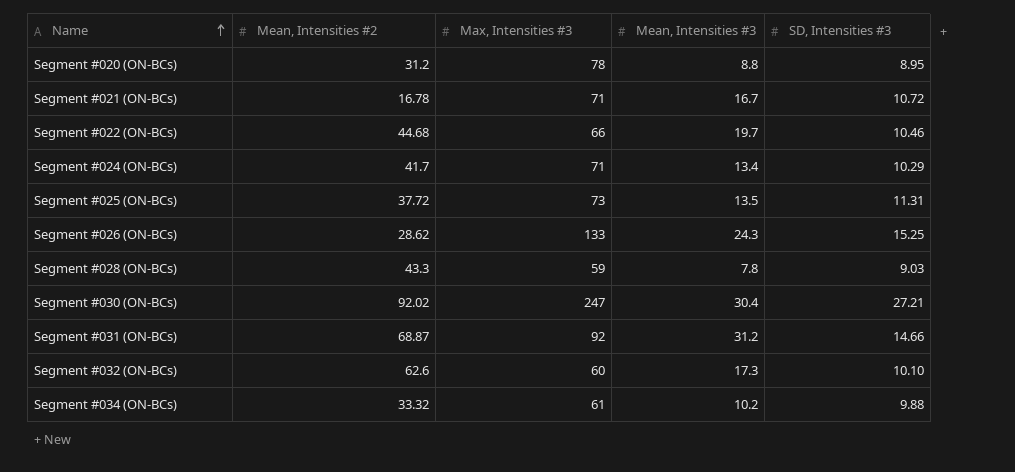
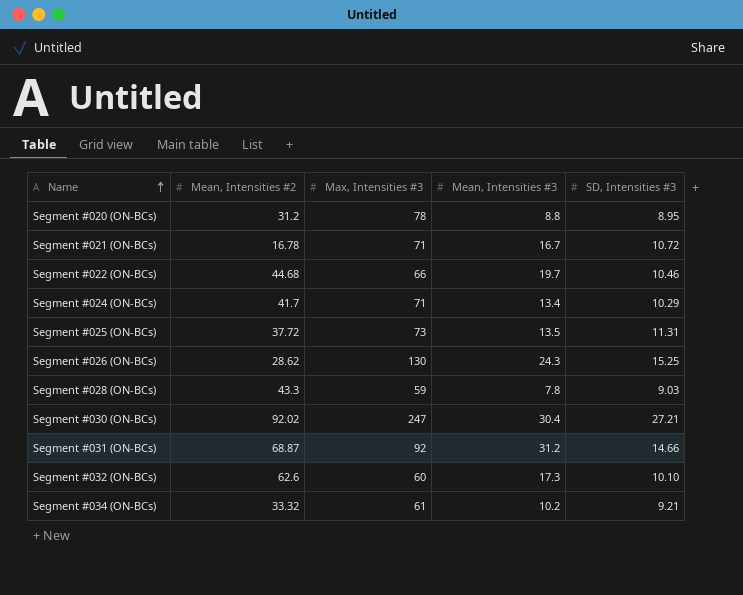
Segment #026 (ON-BCs) | Max, Intensities #3: 133 -> 130
Segment #034 (ON-BCs) | SD, Intensities #3: 9.88 -> 9.21

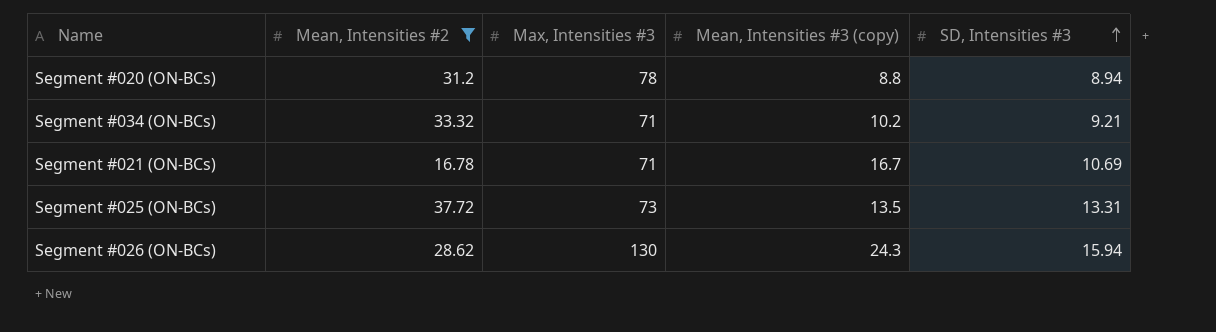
filter: none -> Mean, Intensities #2 <= 37.72
row order: Name ascending -> SD, Intensities #3 ascending
column name: Mean, Intensities #3 -> Mean, Intensities #3 (copy)
Segment #020 (ON-BCs) | SD, Intensities #3: 8.95 -> 8.94
Segment #034 (ON-BCs) | Max, Intensities #3: 61 -> 71
Segment #021 (ON-BCs) | SD, Intensities #3: 10.72 -> 10.69
Segment #025 (ON-BCs) | SD, Intensities #3: 11.31 -> 13.31
Segment #026 (ON-BCs) | SD, Intensities #3: 15.25 -> 15.94

